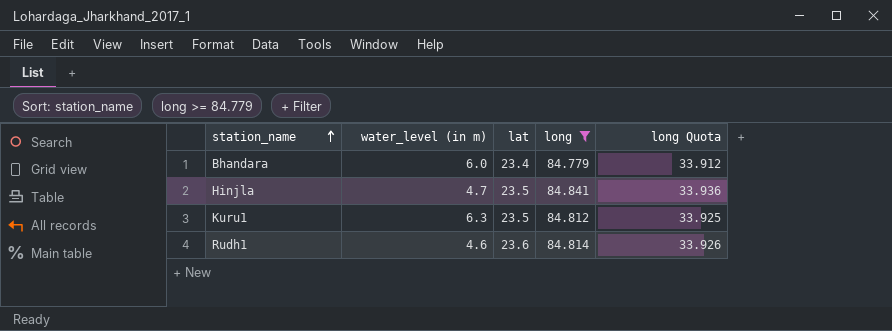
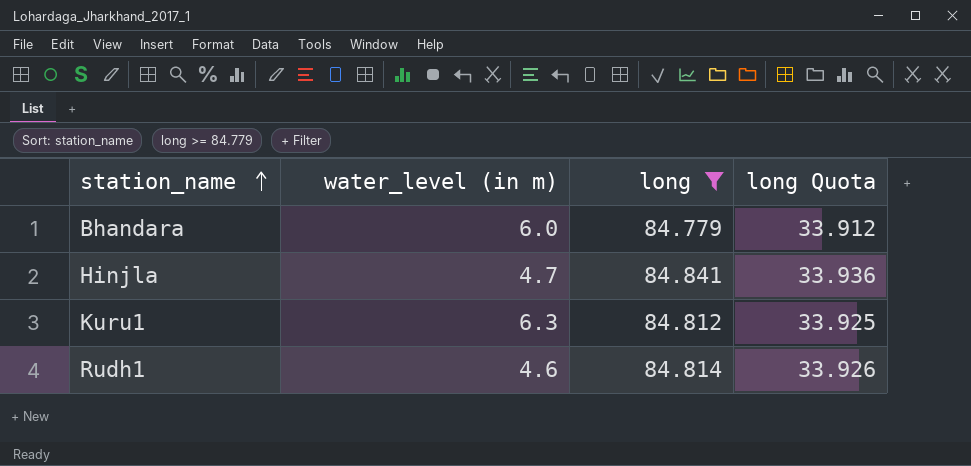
column lat | position: 3 -> none

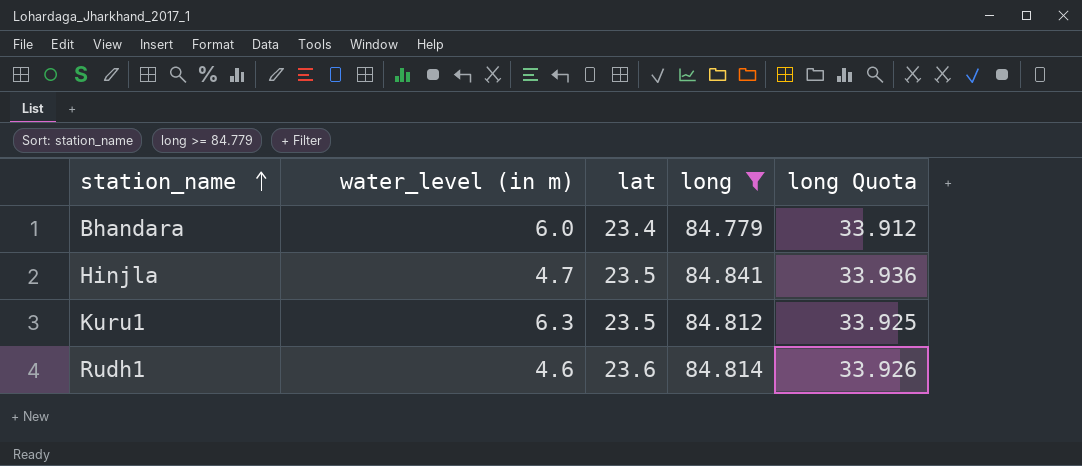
column lat | position: none -> 3

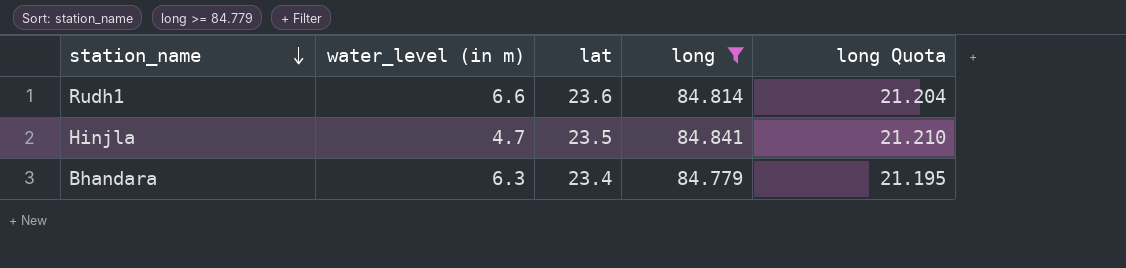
row order: station_name ascending -> station_name descending
column long Quota | formula: [long] * 0.4 -> [long] * 0.25
row Kuru1: 6.3 | 23.5 | 84.812 | 33.925 -> none
Rudh1 | water_level (in m): 4.6 -> 6.6
Bhandara | water_level (in m): 6.0 -> 6.3

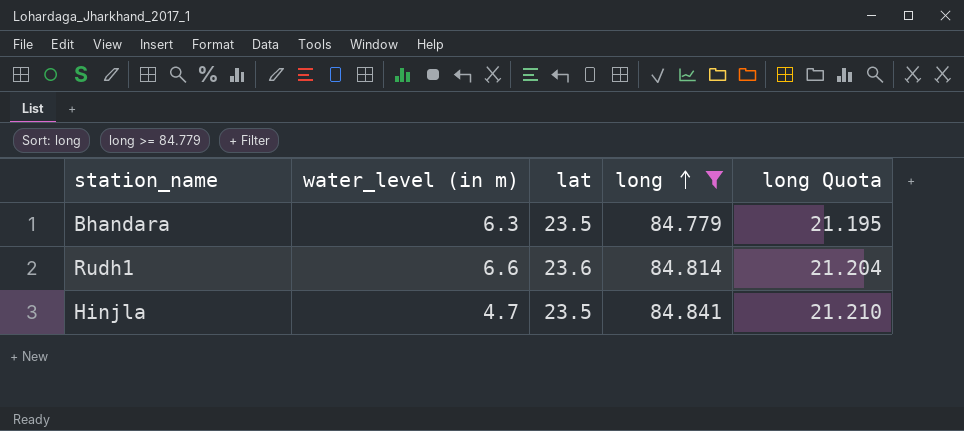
row order: station_name descending -> long ascending
Bhandara | lat: 23.4 -> 23.5

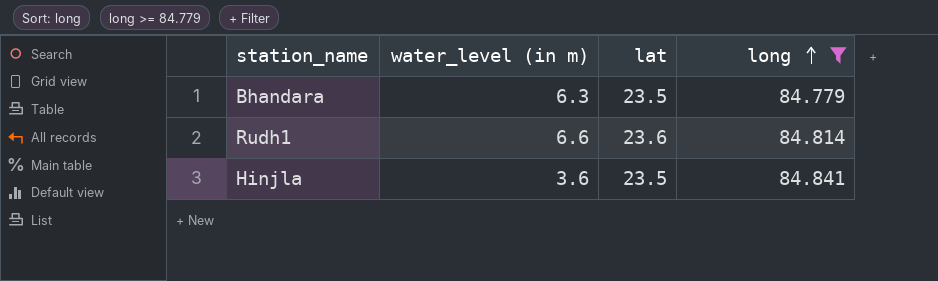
column long Quota | formula: [long] * 0.25 -> none
Hinjla | water_level (in m): 4.7 -> 3.6

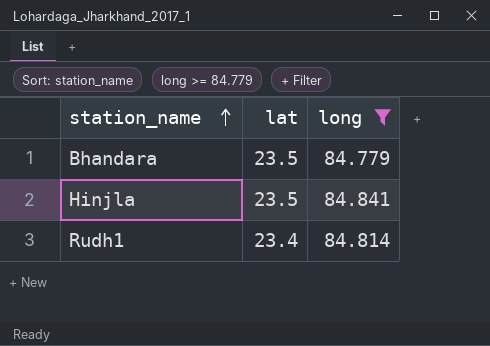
row order: long ascending -> station_name ascending
column water_level (in m) | position: 2 -> none
Rudh1 | lat: 23.6 -> 23.4

